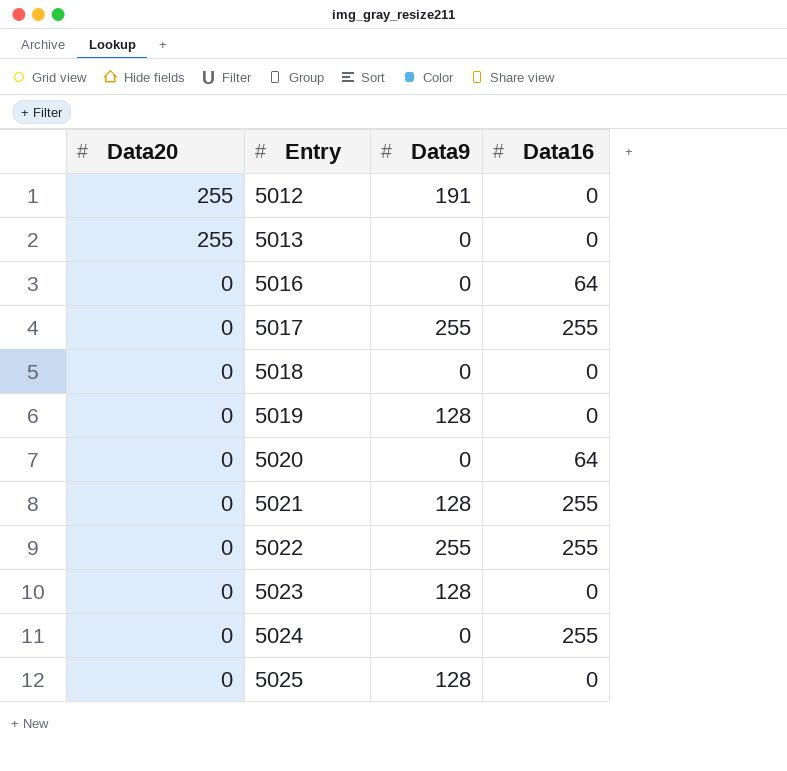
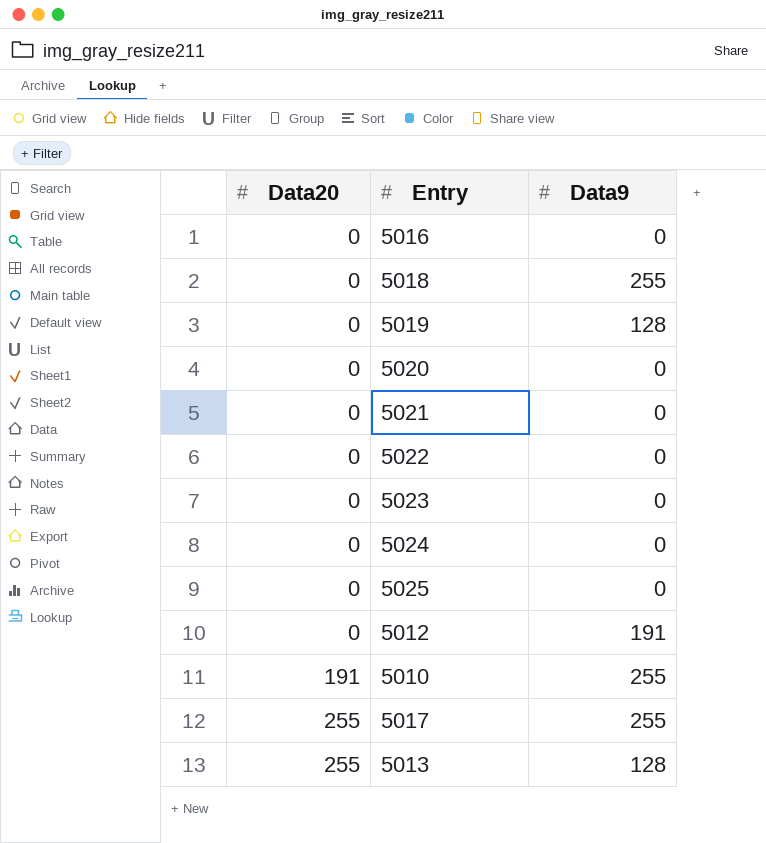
row order: Data20 descending -> Data20 ascending
column Data16 | position: 4 -> none
5018 | Data9: 0 -> 255
5021 | Data9: 128 -> 0
5022 | Data9: 255 -> 0
5023 | Data9: 128 -> 0
5025 | Data9: 128 -> 0
5012 | Data20: 255 -> 0
row 5010: none -> 191 | 255
5017 | Data20: 0 -> 255
5013 | Data9: 0 -> 128

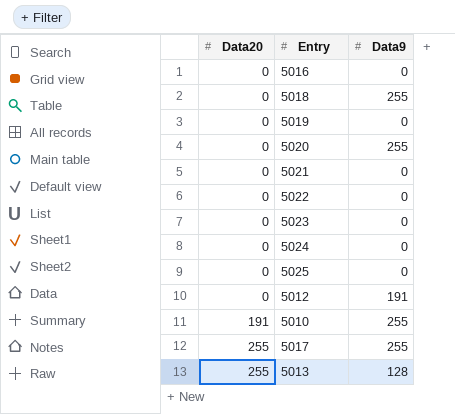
5019 | Data9: 128 -> 0
5020 | Data9: 0 -> 255

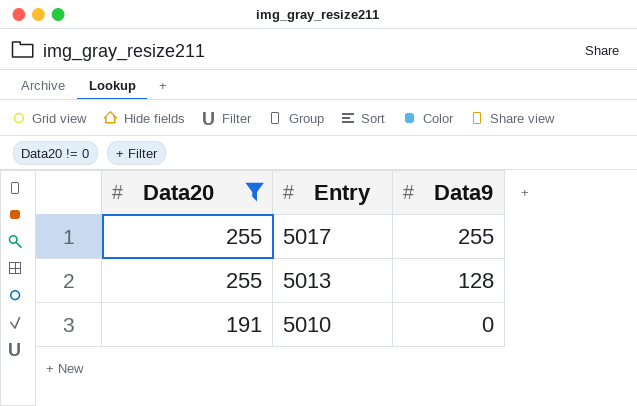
filter: none -> Data20 != 0
row order: Data20 ascending -> Data20 descending
5010 | Data9: 255 -> 0

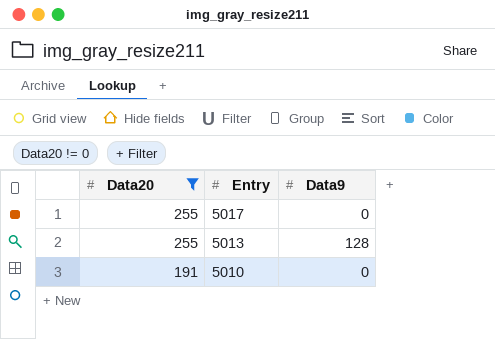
5017 | Data9: 255 -> 0

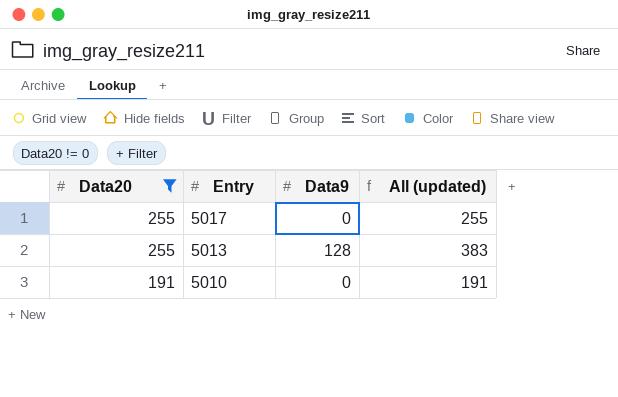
column All (updated) | formula: none -> [Data20] + [Data9]

